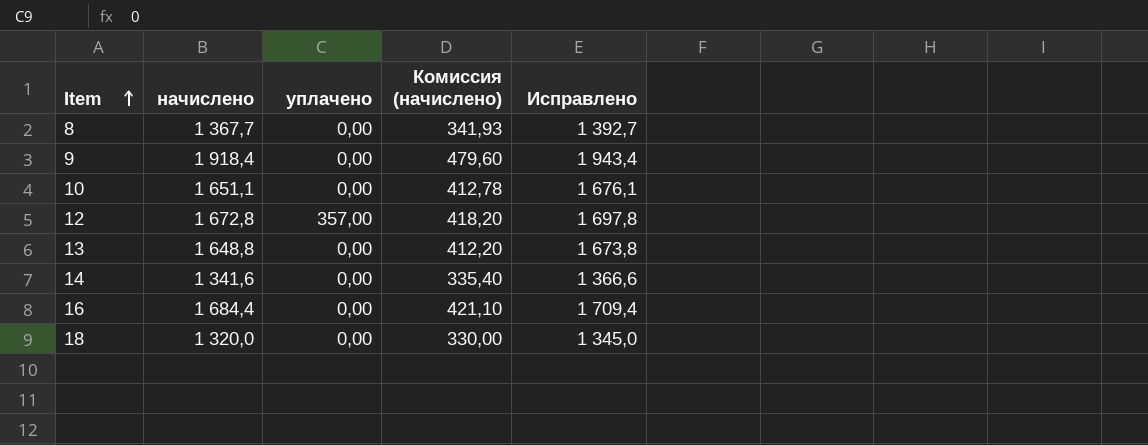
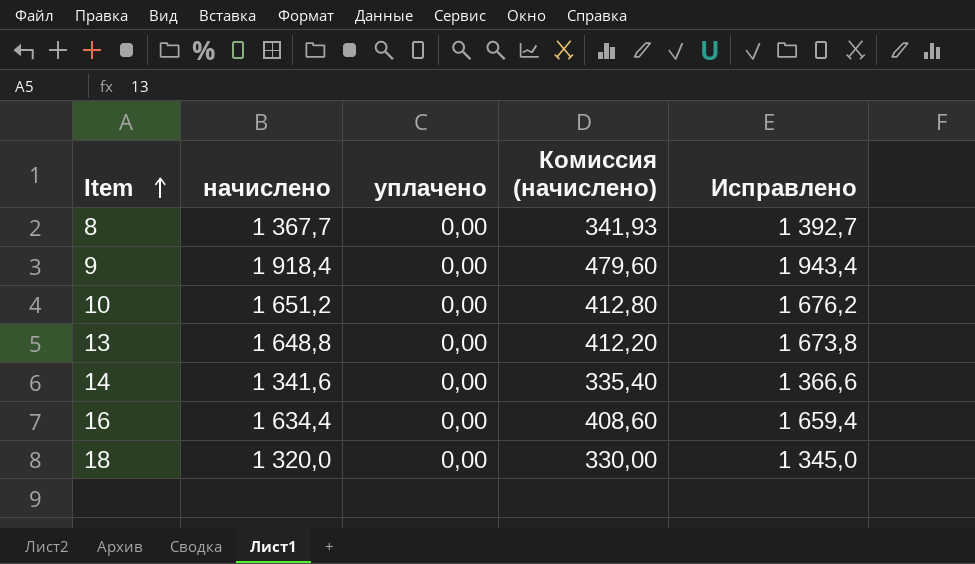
row 12: 1 672,8 | 357,00 | 418,20 | 1 697,8 -> none
10 | начислено: 1 651,1 -> 1 651,2
10 | Комиссия (начислено): 412,78 -> 412,80
10 | Исправлено: 1 676,1 -> 1 676,2
16 | начислено: 1 684,4 -> 1 634,4
16 | Комиссия (начислено): 421,10 -> 408,60
16 | Исправлено: 1 709,4 -> 1 659,4

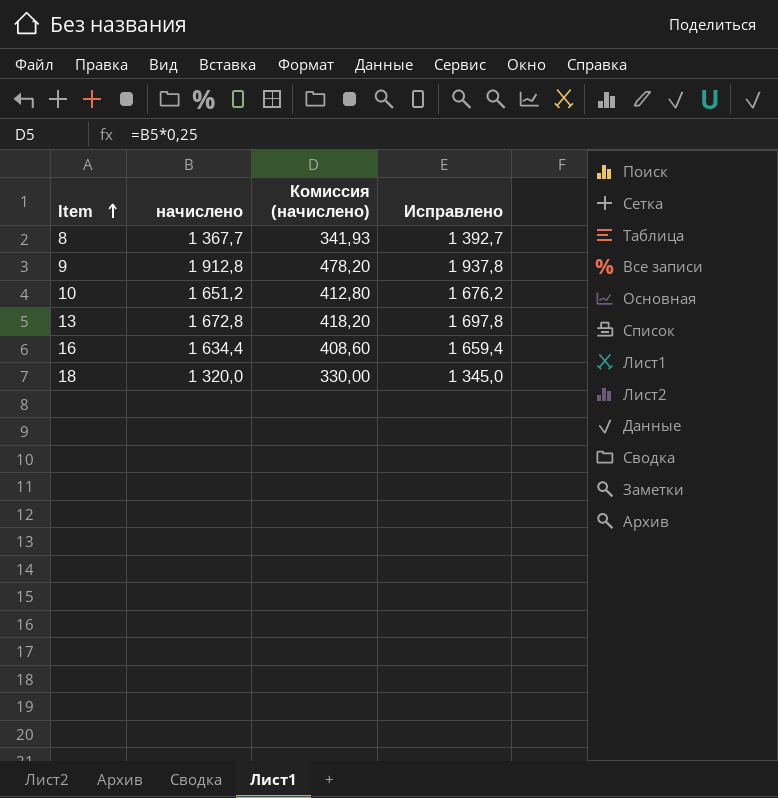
column уплачено | position: 3 -> none
row 14: 1 341,6 | 0,00 | 335,40 | 1 366,6 -> none
9 | начислено: 1 918,4 -> 1 912,8
9 | Комиссия (начислено): 479,60 -> 478,20
9 | Исправлено: 1 943,4 -> 1 937,8
13 | начислено: 1 648,8 -> 1 672,8
13 | Комиссия (начислено): 412,20 -> 418,20
13 | Исправлено: 1 673,8 -> 1 697,8

